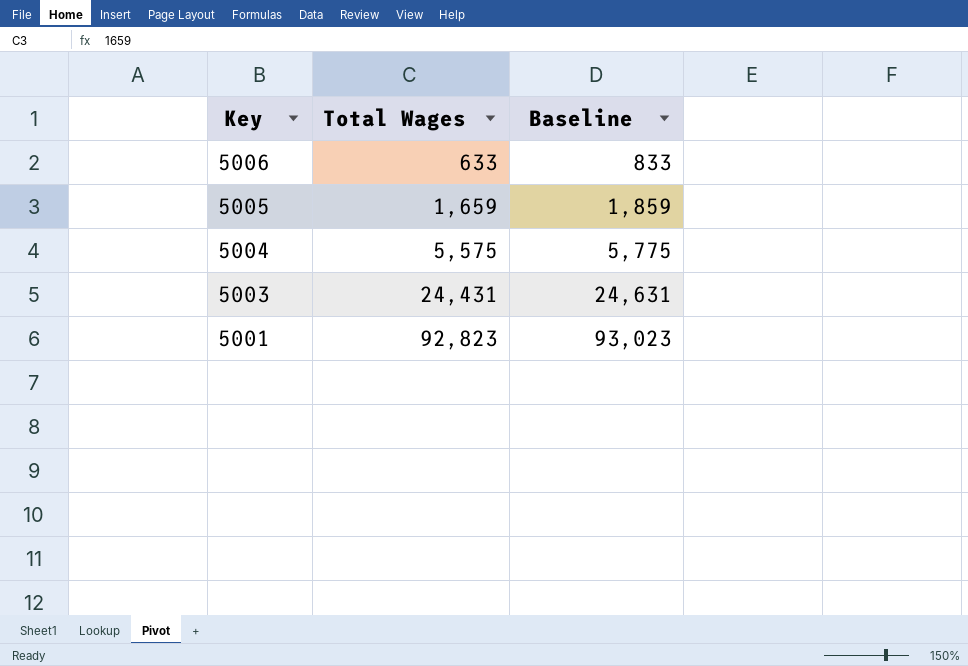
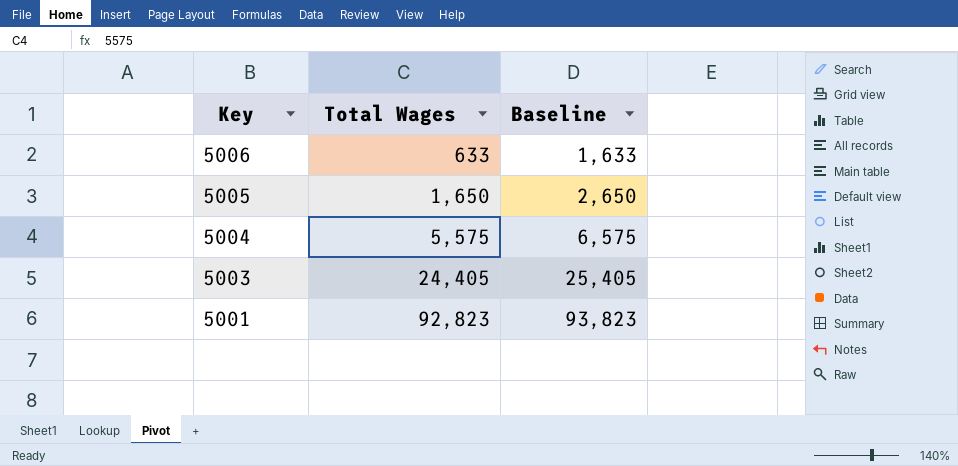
column Baseline | formula: [Total Wages] + 200 -> [Total Wages] + 1000
5005 | Total Wages: 1,659 -> 1,650
5003 | Total Wages: 24,431 -> 24,405

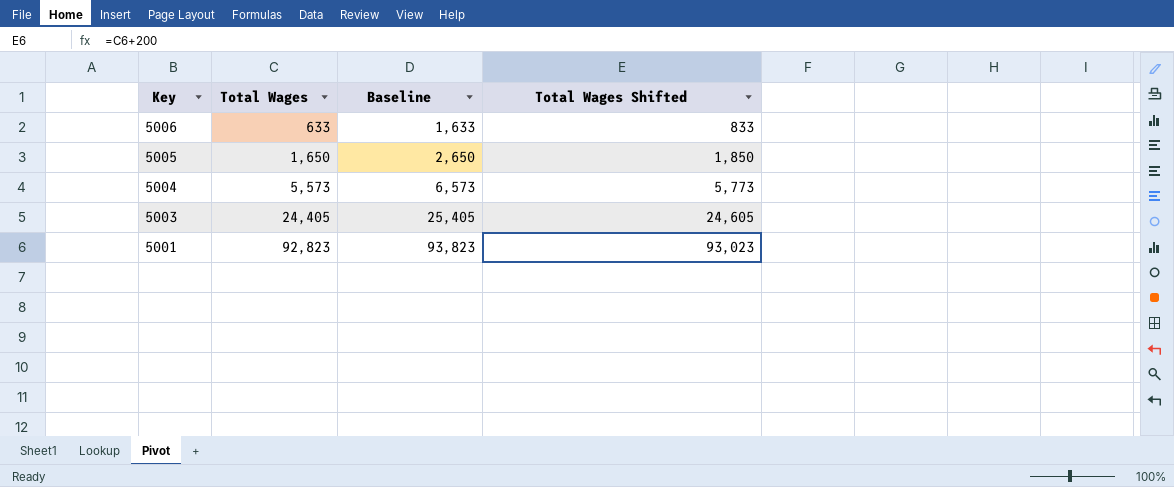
column Total Wages Shifted | formula: none -> [Total Wages] + 200
5004 | Total Wages: 5,575 -> 5,573
5004 | Baseline: 6,575 -> 6,573

